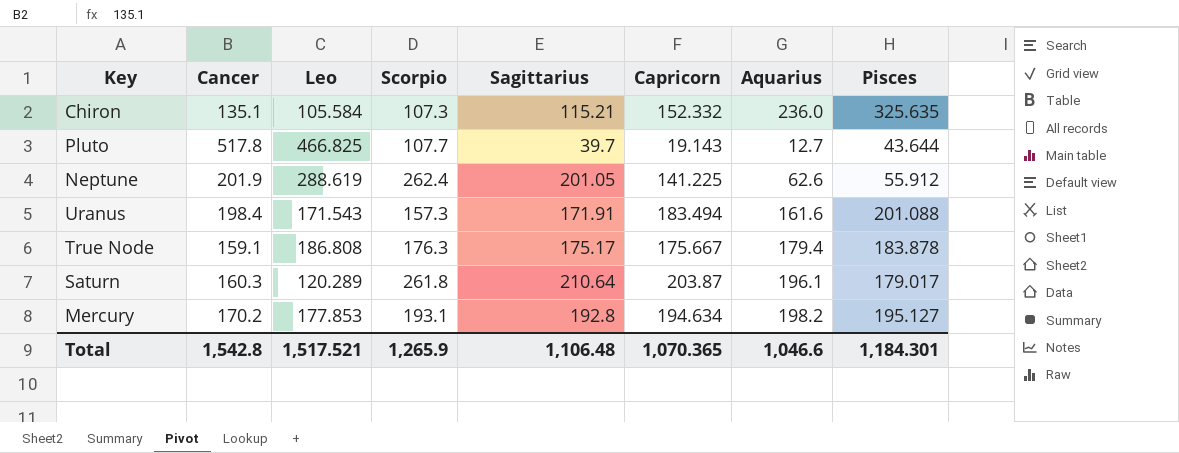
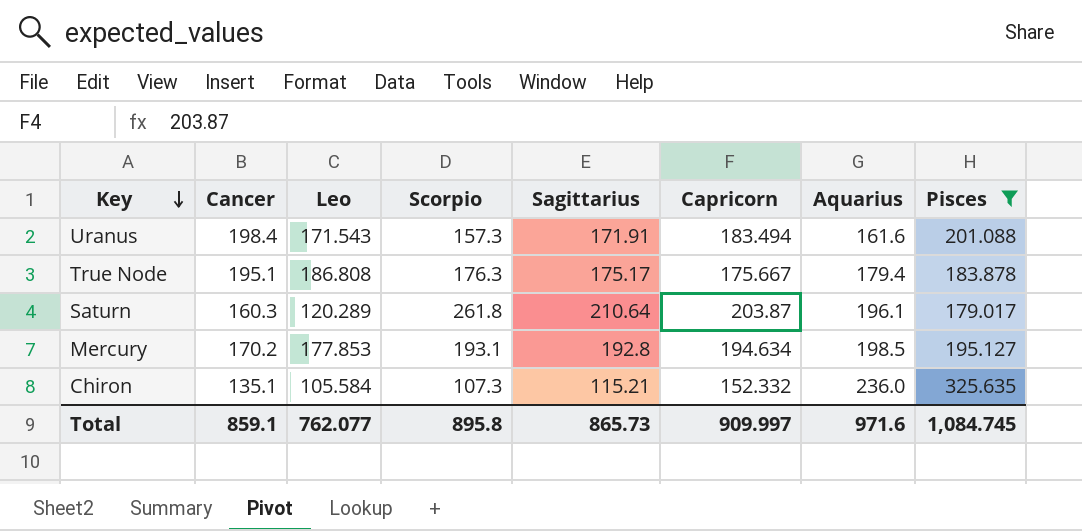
filter: none -> Pisces >= 179.017
row order: none -> Key descending
True Node | Cancer: 159.1 -> 195.1
Mercury | Aquarius: 198.2 -> 198.5
Total | Cancer: 1,542.8 -> 859.1
Total | Leo: 1,517.521 -> 762.077
Total | Scorpio: 1,265.9 -> 895.8
Total | Sagittarius: 1,106.48 -> 865.73
Total | Capricorn: 1,070.365 -> 909.997
Total | Aquarius: 1,046.6 -> 971.6
Total | Pisces: 1,184.301 -> 1,084.745

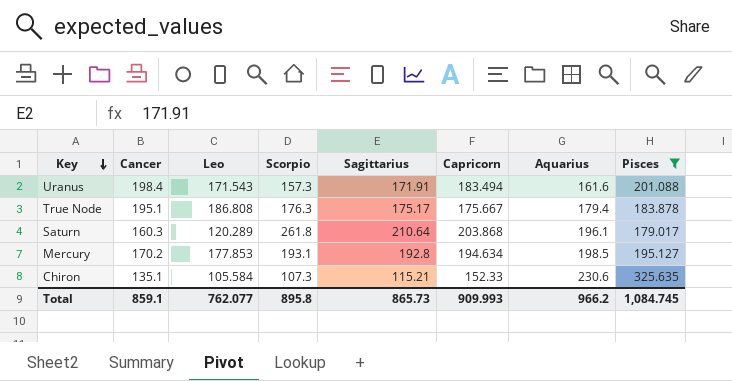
Saturn | Capricorn: 203.87 -> 203.868
Chiron | Capricorn: 152.332 -> 152.33
Chiron | Aquarius: 236.0 -> 230.6
Total | Capricorn: 909.997 -> 909.993
Total | Aquarius: 971.6 -> 966.2

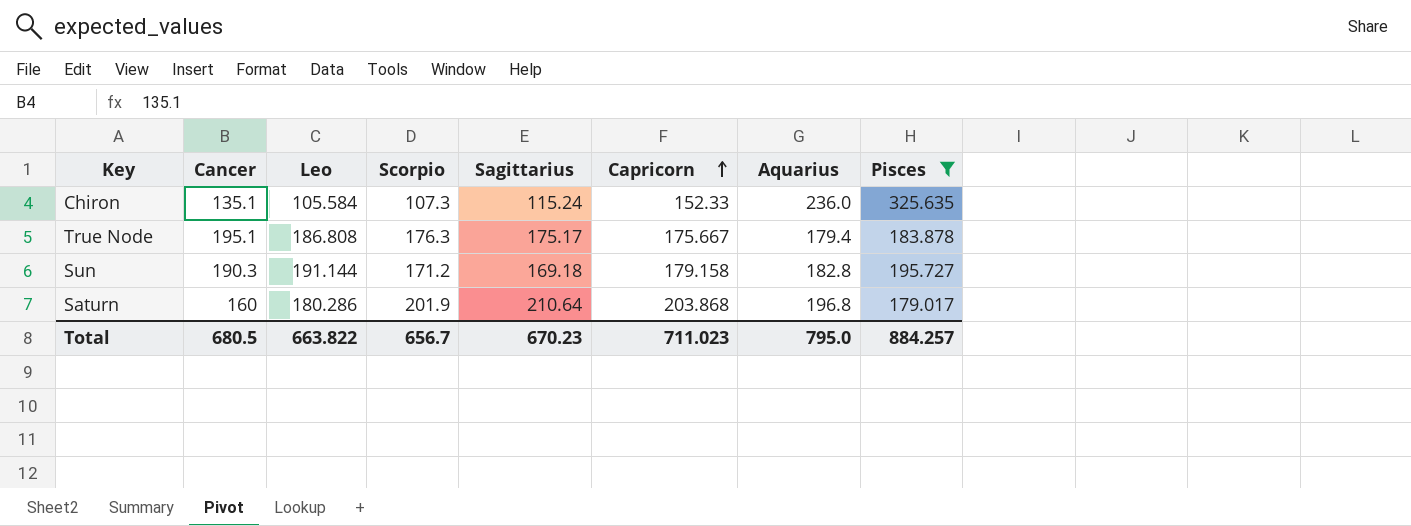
row order: Key descending -> Capricorn ascending
row Uranus: 198.4 | 171.543 | 157.3 | 171.91 | 183.494 | 161.6 | 201.088 -> none
row Mercury: 170.2 | 177.853 | 193.1 | 192.8 | 194.634 | 198.5 | 195.127 -> none
Chiron | Sagittarius: 115.21 -> 115.24
Chiron | Aquarius: 230.6 -> 236.0
row Sun: none -> 190.3 | 191.144 | 171.2 | 169.18 | 179.158 | 182.8 | 195.727
Saturn | Cancer: 160.3 -> 160
Saturn | Leo: 120.289 -> 180.286
Saturn | Scorpio: 261.8 -> 201.9
Saturn | Aquarius: 196.1 -> 196.8
Total | Cancer: 859.1 -> 680.5
Total | Leo: 762.077 -> 663.822
Total | Scorpio: 895.8 -> 656.7
Total | Sagittarius: 865.73 -> 670.23
Total | Capricorn: 909.993 -> 711.023
Total | Aquarius: 966.2 -> 795.0
Total | Pisces: 1,084.745 -> 884.257

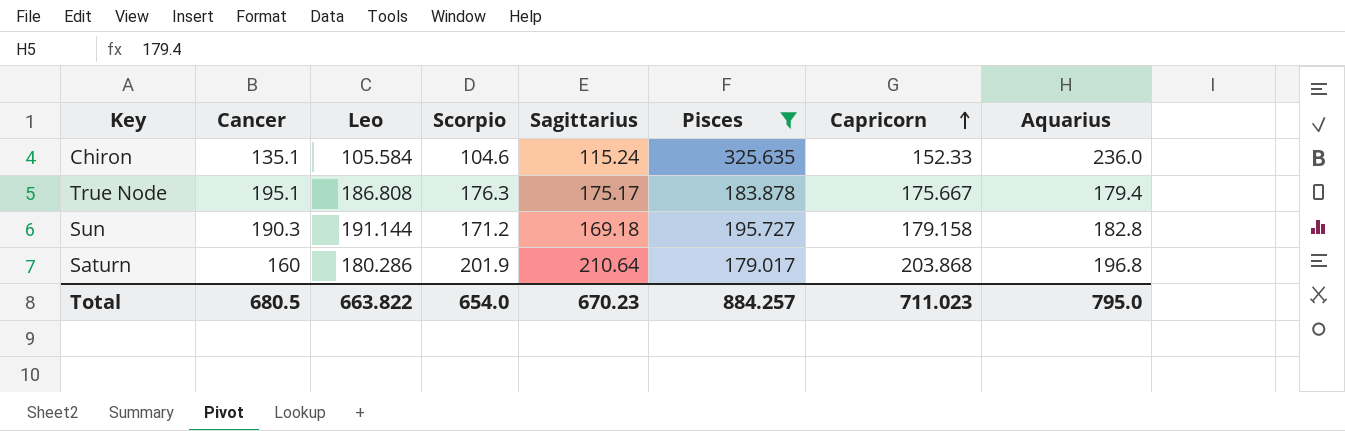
column Pisces | position: 8 -> 6
Chiron | Scorpio: 107.3 -> 104.6
Total | Scorpio: 656.7 -> 654.0

